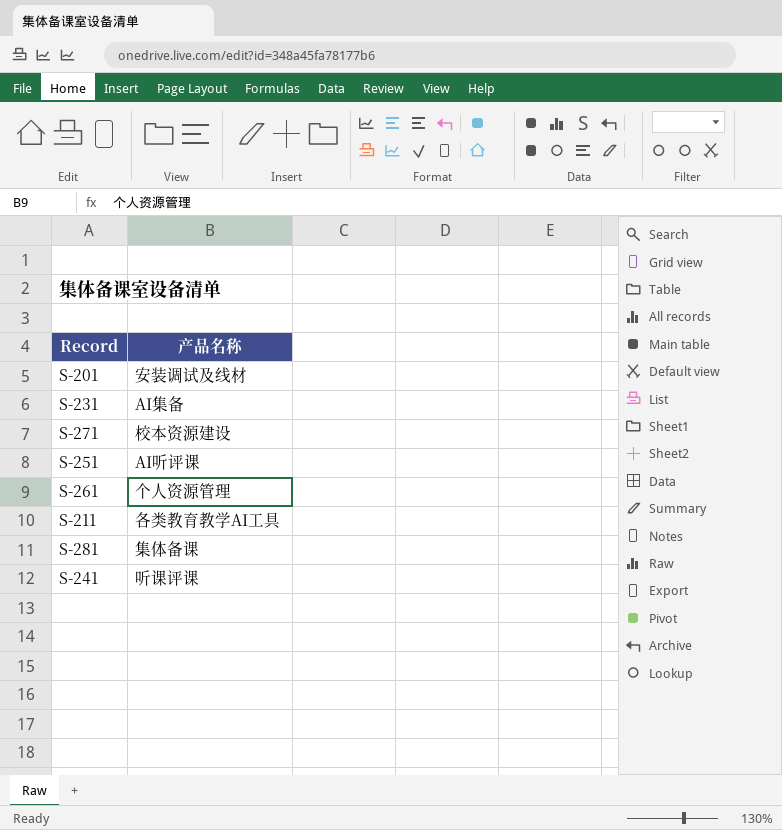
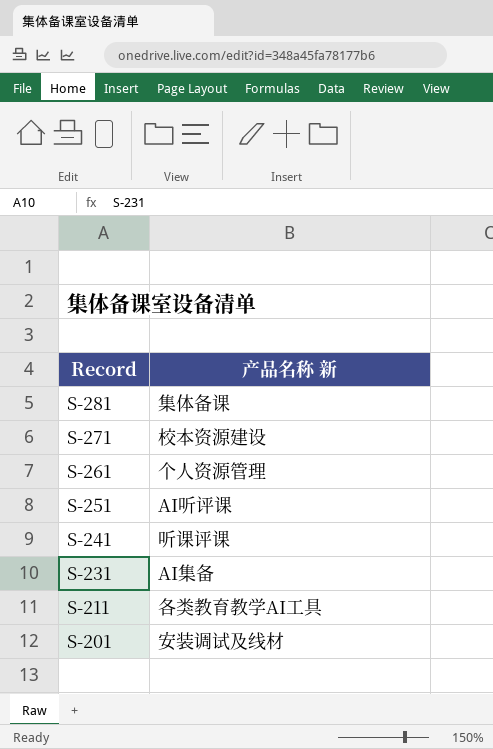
row order: none -> Record descending
column name: 产品名称 -> 产品名称 新

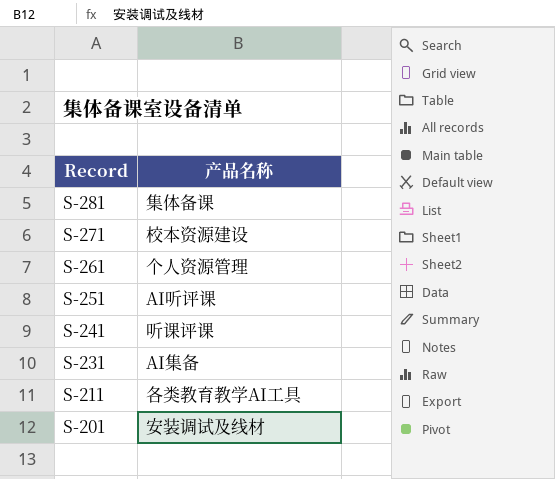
column name: 产品名称 新 -> 产品名称

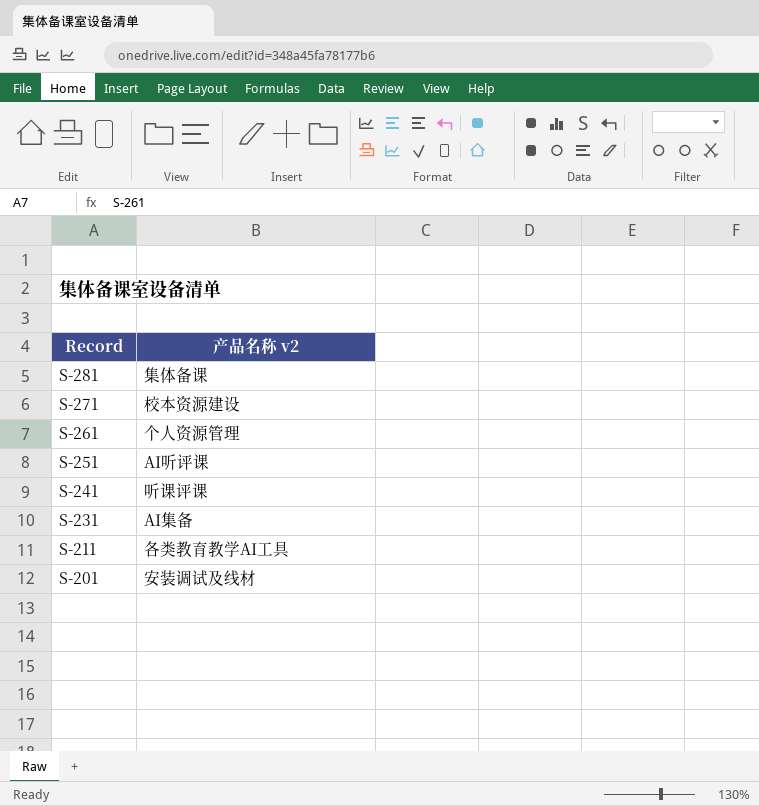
column name: 产品名称 -> 产品名称 v2

